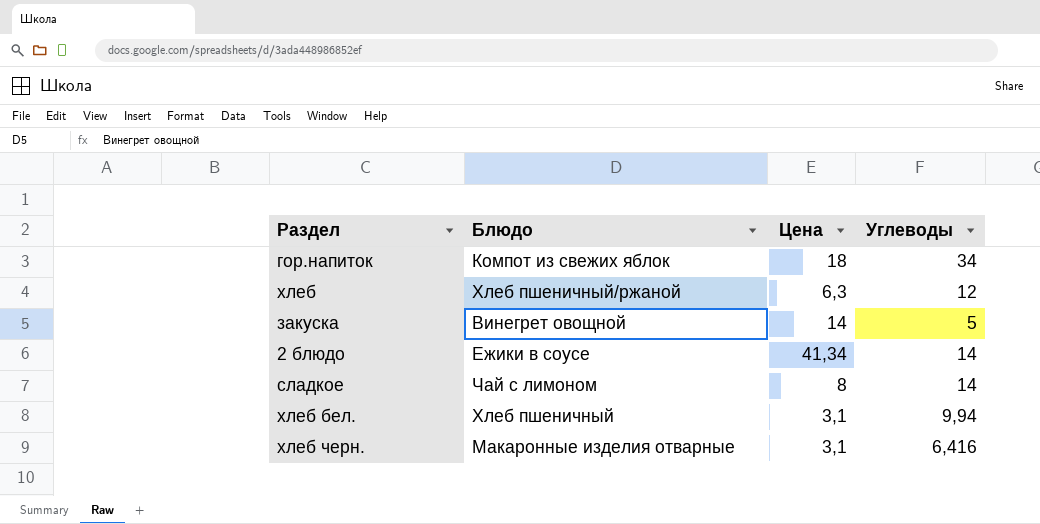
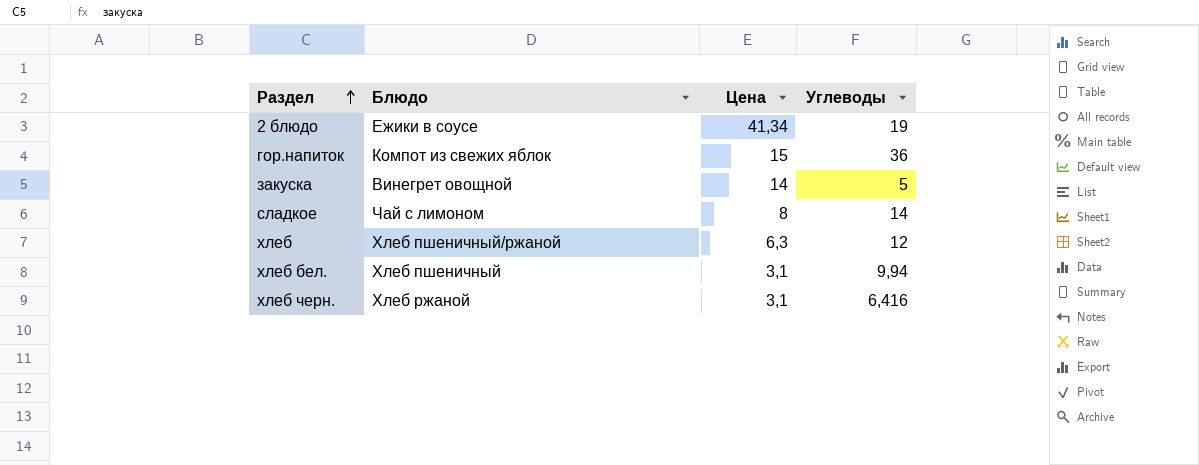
row order: none -> Раздел ascending
2 блюдо | Углеводы: 14 -> 19
гор.напиток | Цена: 18 -> 15
гор.напиток | Углеводы: 34 -> 36
хлеб черн. | Блюдо: Макаронные изделия отварные -> Хлеб ржаной

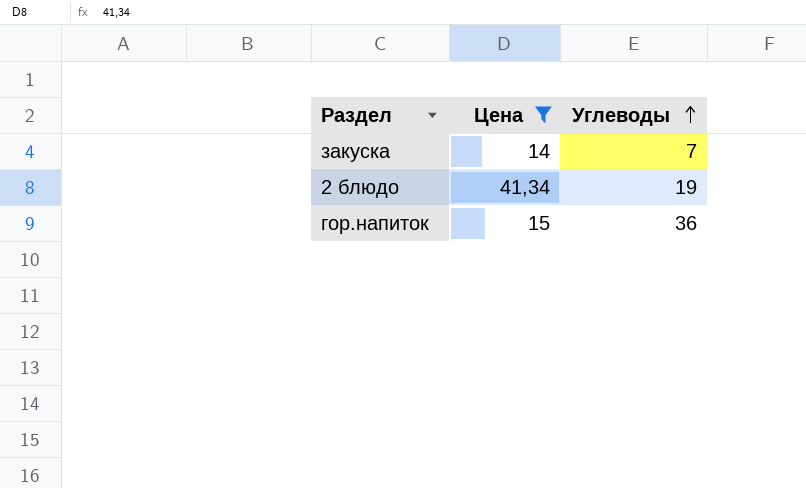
filter: none -> Цена >= 14
row order: Раздел ascending -> Углеводы ascending
column Блюдо | position: 2 -> none
закуска | Углеводы: 5 -> 7

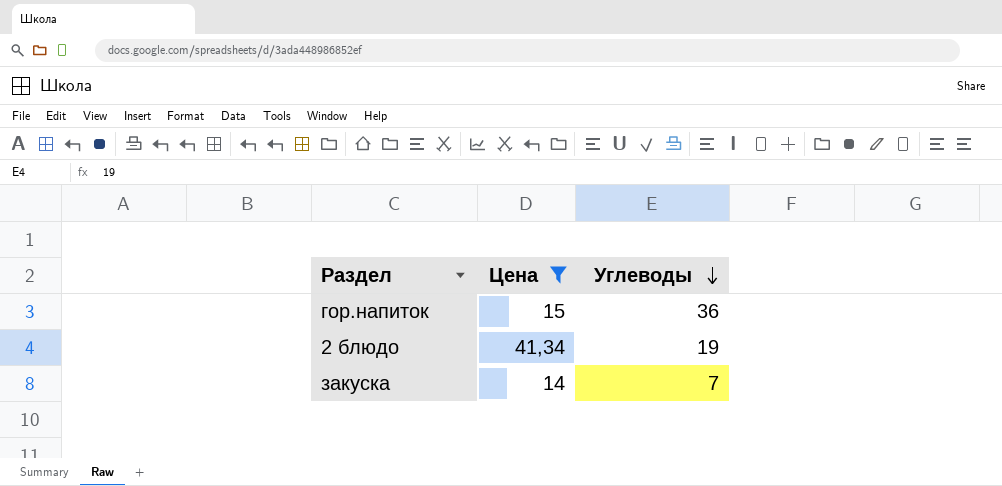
row order: Углеводы ascending -> Углеводы descending

